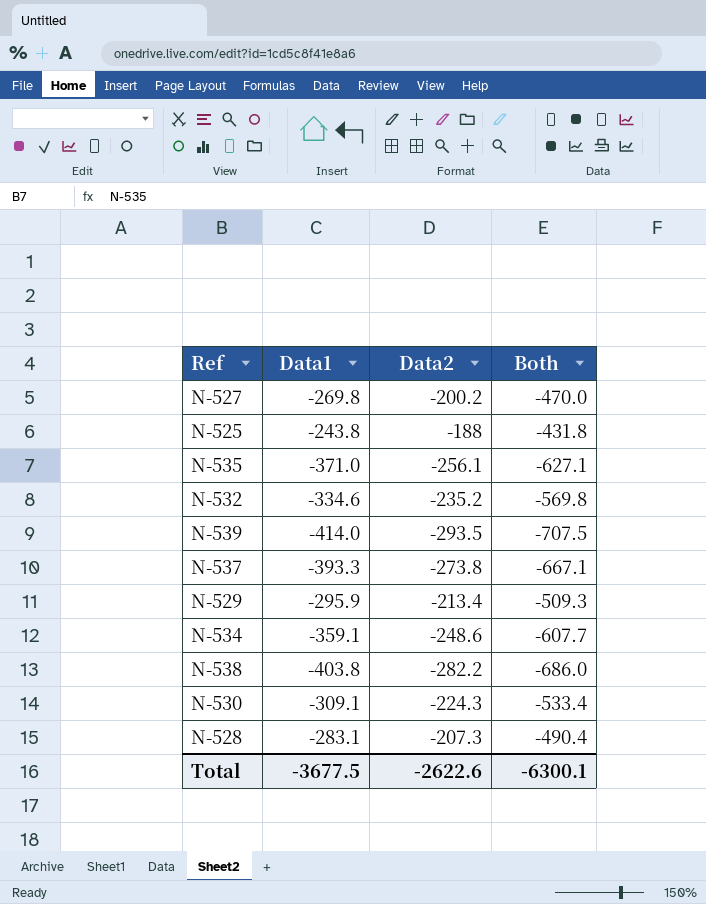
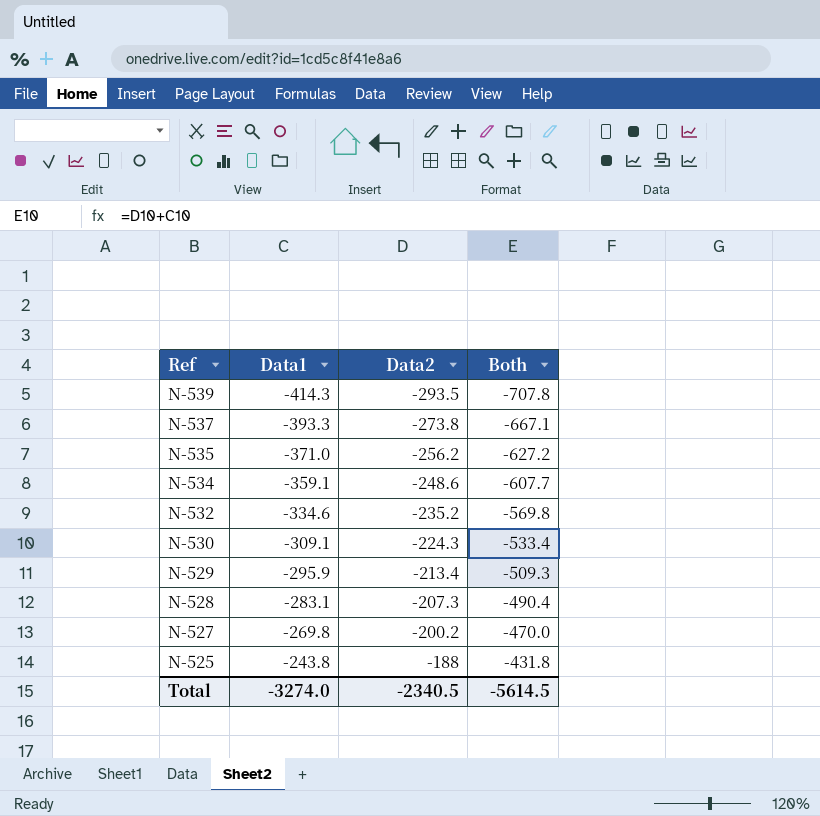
row order: none -> Ref descending
row N-538: -403.8 | -282.2 | -686.0 -> none
N-539 | Data1: -414.0 -> -414.3
N-539 | Both: -707.5 -> -707.8
N-535 | Data2: -256.1 -> -256.2
N-535 | Both: -627.1 -> -627.2
Total | Data1: -3677.5 -> -3274.0
Total | Data2: -2622.6 -> -2340.5
Total | Both: -6300.1 -> -5614.5

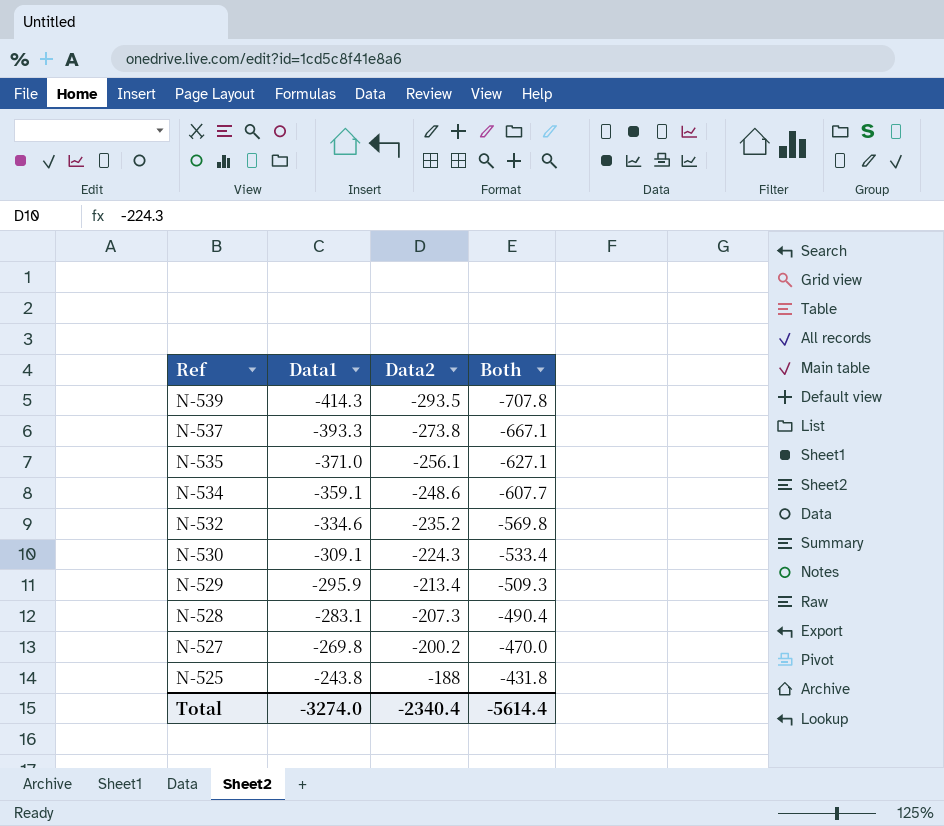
N-535 | Data2: -256.2 -> -256.1
N-535 | Both: -627.2 -> -627.1
Total | Data2: -2340.5 -> -2340.4
Total | Both: -5614.5 -> -5614.4

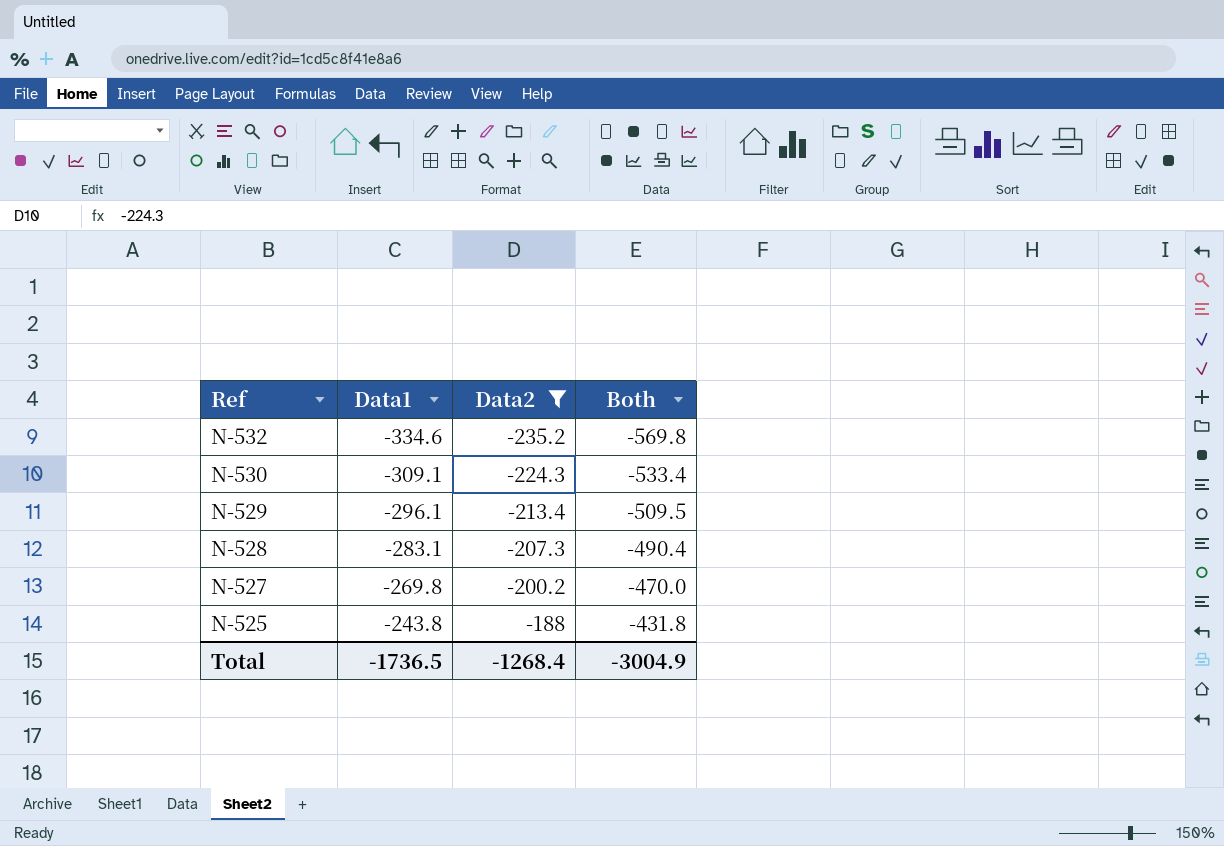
filter: none -> Data2 >= -235.2
N-529 | Data1: -295.9 -> -296.1
N-529 | Both: -509.3 -> -509.5
Total | Data1: -3274.0 -> -1736.5
Total | Data2: -2340.4 -> -1268.4
Total | Both: -5614.4 -> -3004.9

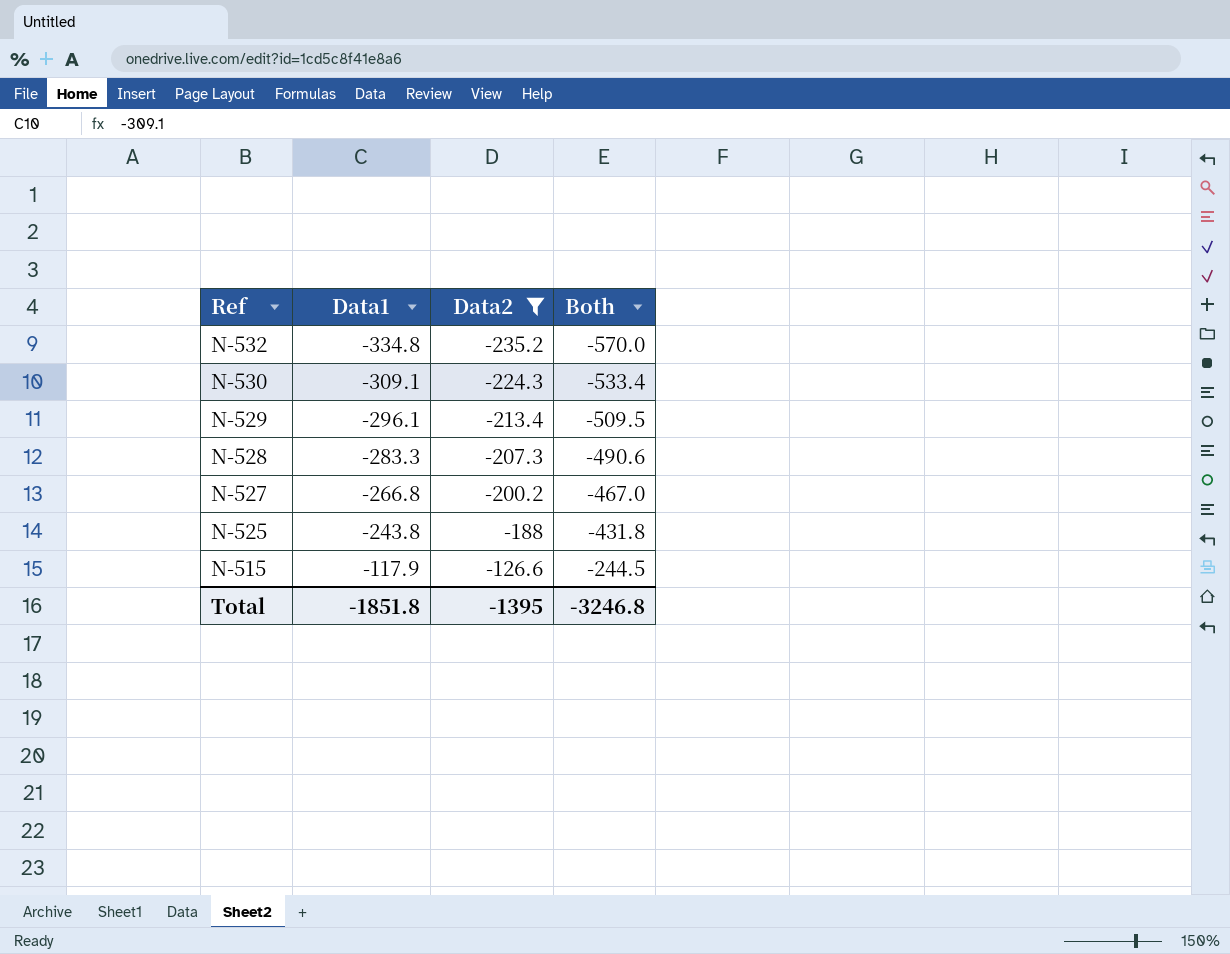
N-532 | Data1: -334.6 -> -334.8
N-532 | Both: -569.8 -> -570.0
N-528 | Data1: -283.1 -> -283.3
N-528 | Both: -490.4 -> -490.6
N-527 | Data1: -269.8 -> -266.8
N-527 | Both: -470.0 -> -467.0
row N-515: none -> -117.9 | -126.6 | -244.5
Total | Data1: -1736.5 -> -1851.8
Total | Data2: -1268.4 -> -1395
Total | Both: -3004.9 -> -3246.8

